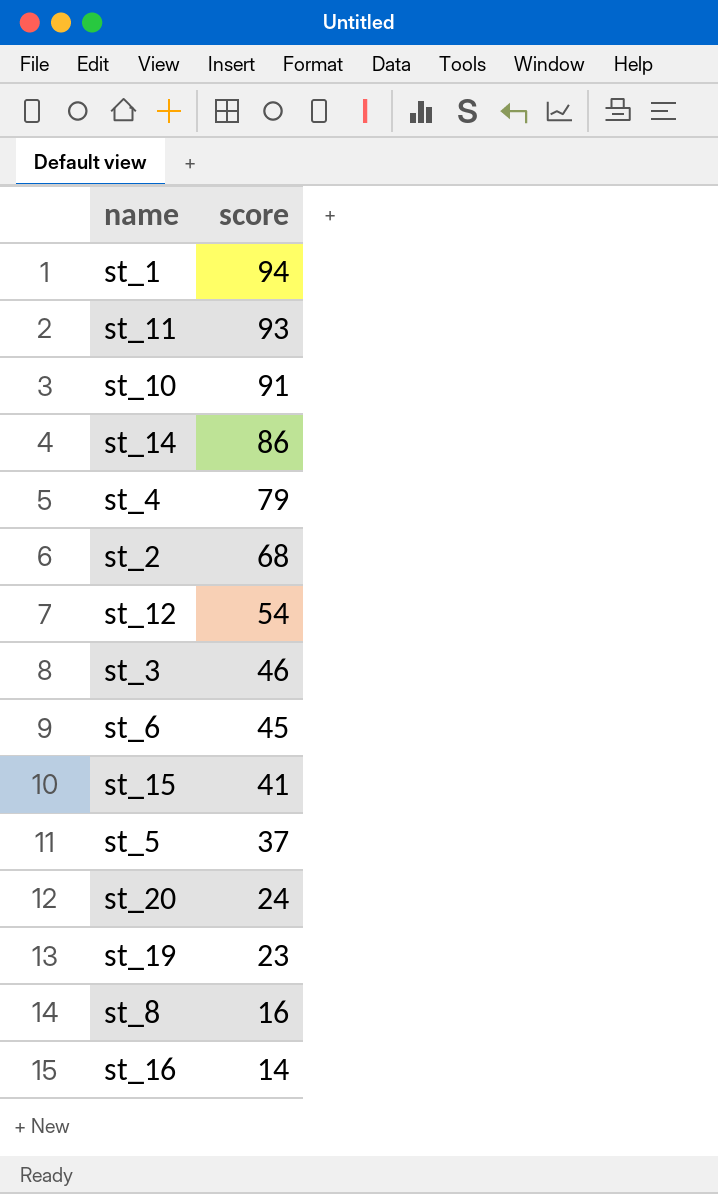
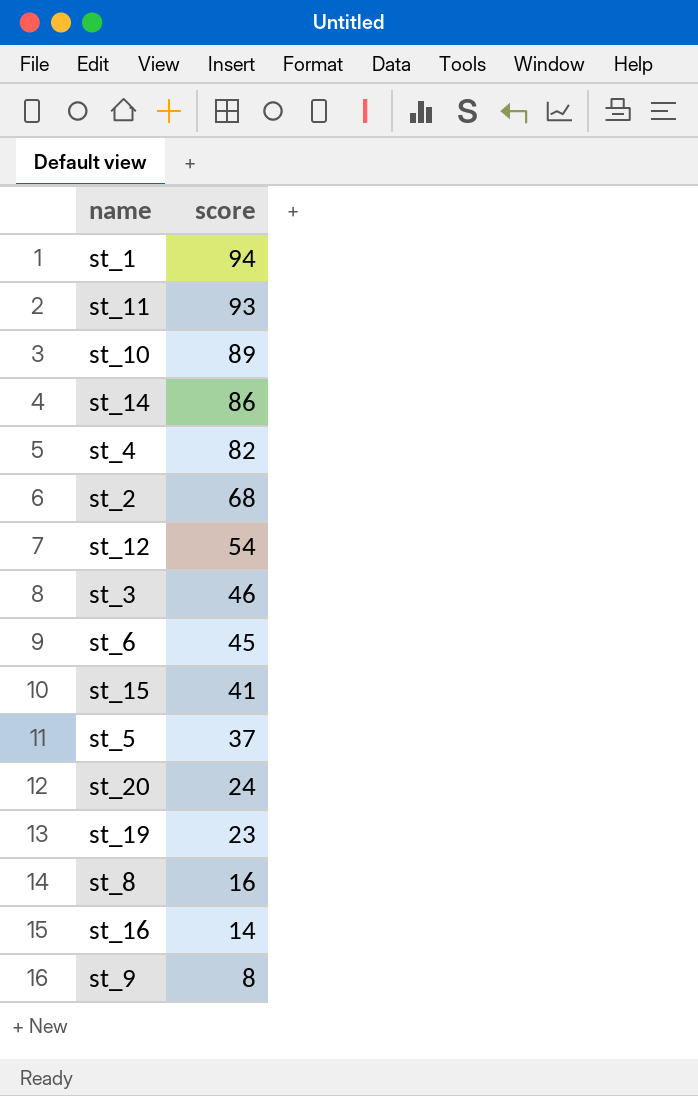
st_10 | score: 91 -> 89
st_4 | score: 79 -> 82
row st_9: none -> 8

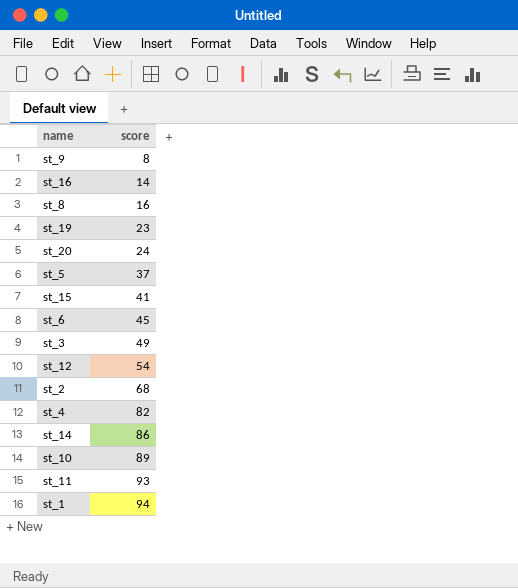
row order: score descending -> score ascending
st_3 | score: 46 -> 49

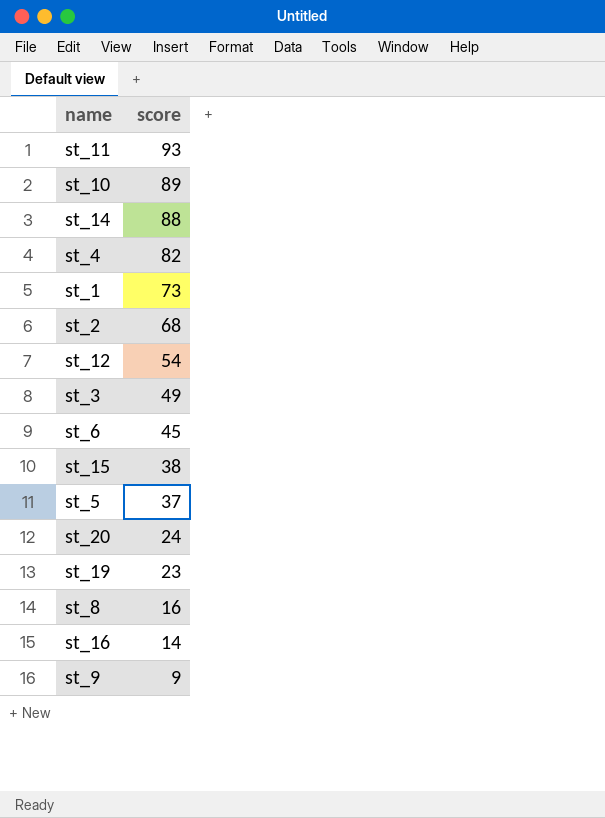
row order: score ascending -> score descending
st_14 | score: 86 -> 88
st_1 | score: 94 -> 73
st_15 | score: 41 -> 38
st_9 | score: 8 -> 9

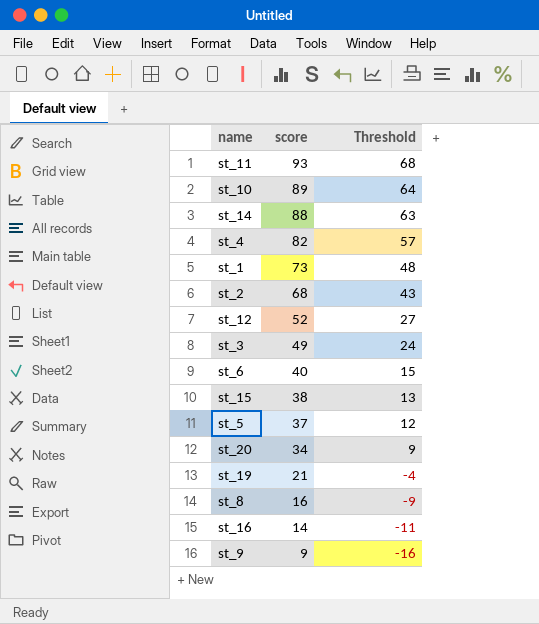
column Threshold | formula: none -> [score] - 25
st_12 | score: 54 -> 52
st_6 | score: 45 -> 40
st_20 | score: 24 -> 34
st_19 | score: 23 -> 21

